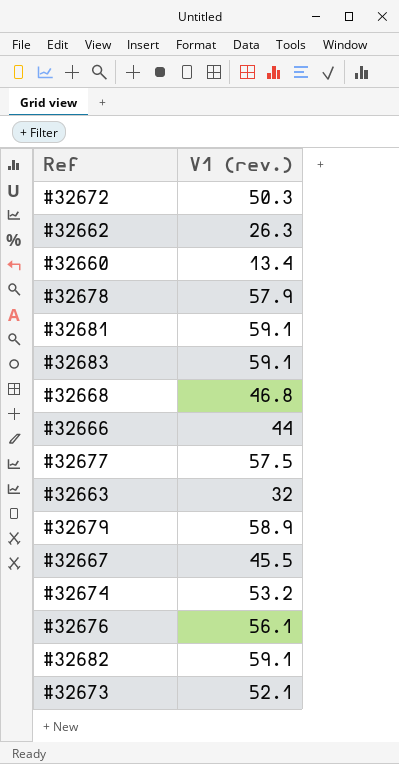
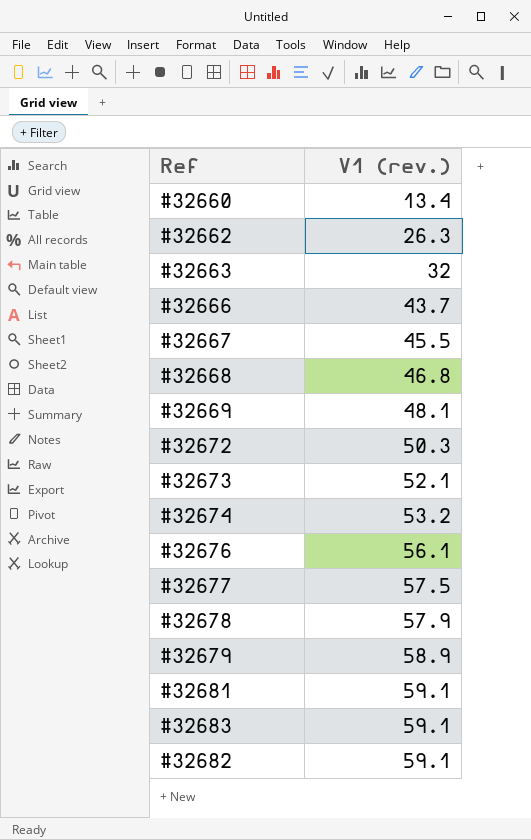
row order: none -> V1 (rev.) ascending
#32666 | V1 (rev.): 44 -> 43.7
row #32669: none -> 48.1

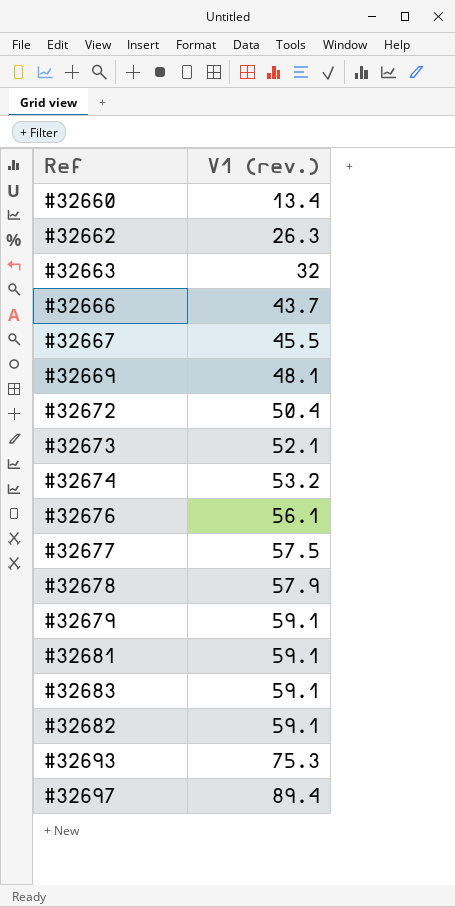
row #32668: 46.8 -> none
#32672 | V1 (rev.): 50.3 -> 50.4
#32679 | V1 (rev.): 58.9 -> 59.1
row #32693: none -> 75.3
row #32697: none -> 89.4

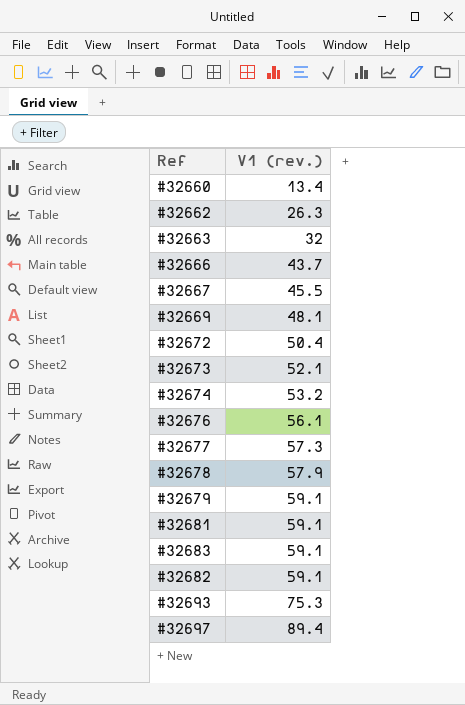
#32677 | V1 (rev.): 57.5 -> 57.3

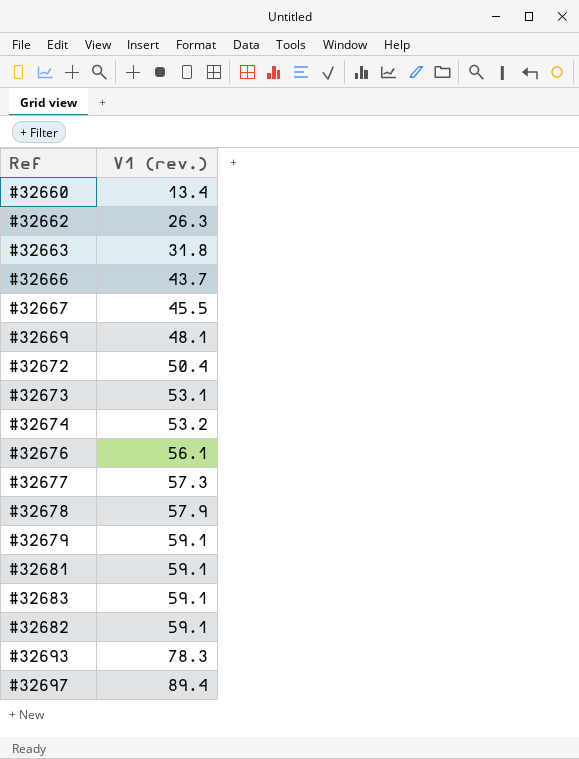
#32663 | V1 (rev.): 32 -> 31.8
#32673 | V1 (rev.): 52.1 -> 53.1
#32693 | V1 (rev.): 75.3 -> 78.3

